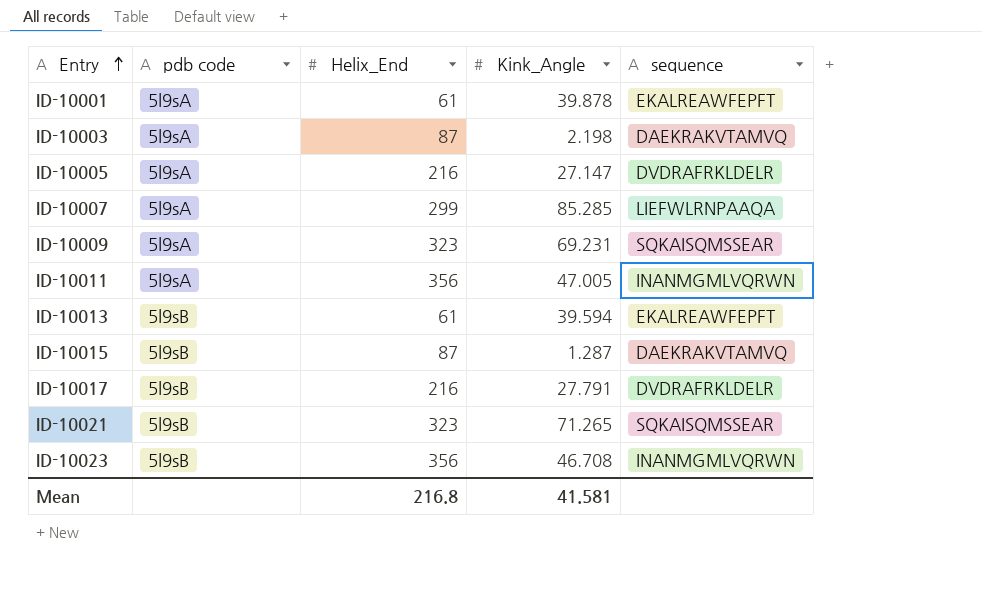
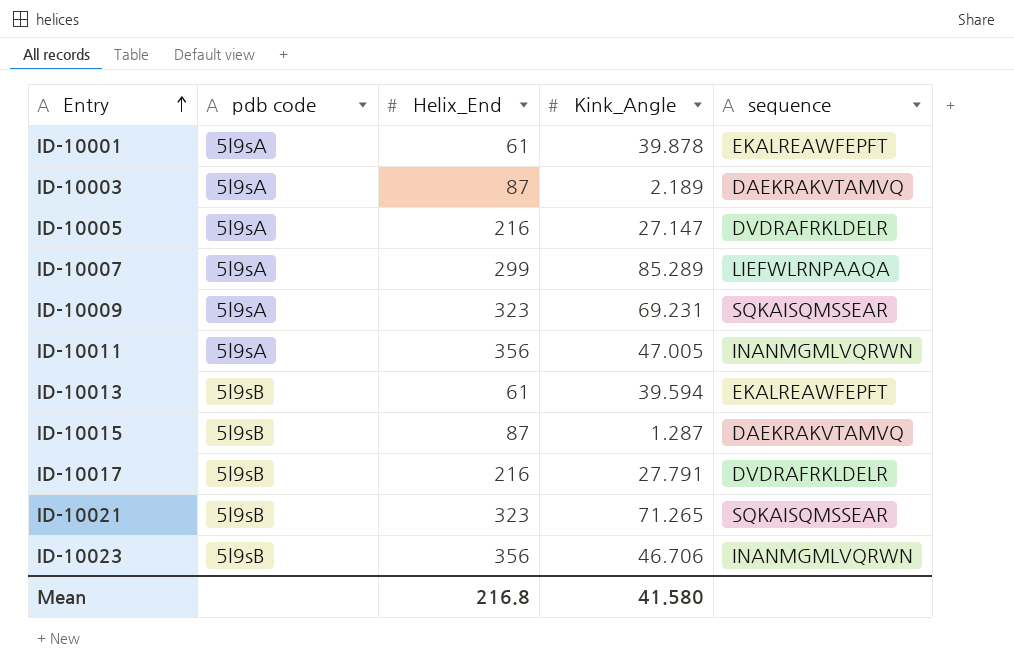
ID-10003 | Kink_Angle: 2.198 -> 2.189
ID-10007 | Kink_Angle: 85.285 -> 85.289
ID-10023 | Kink_Angle: 46.708 -> 46.706
Mean | Kink_Angle: 41.581 -> 41.580

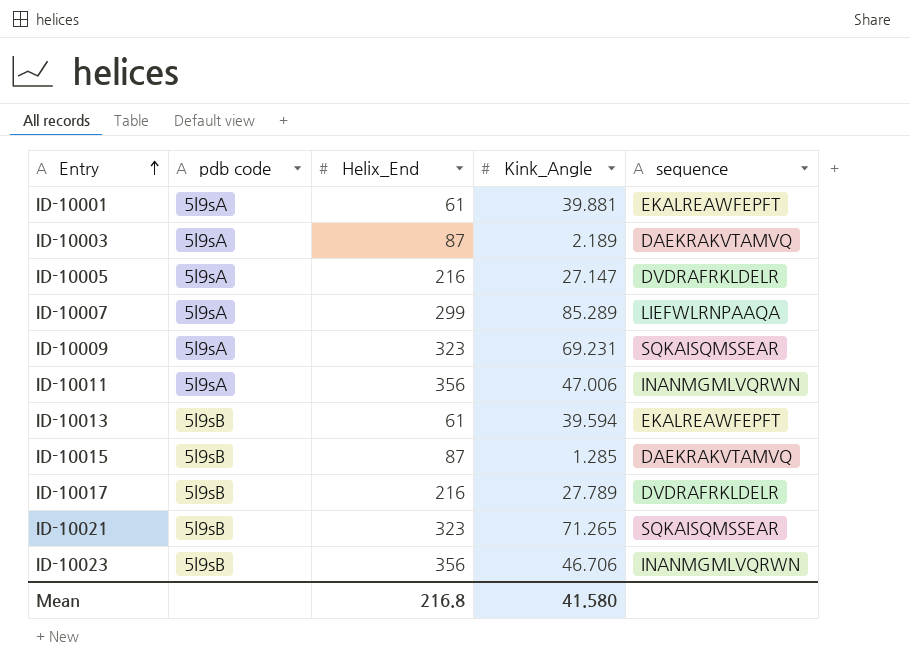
ID-10001 | Kink_Angle: 39.878 -> 39.881
ID-10011 | Kink_Angle: 47.005 -> 47.006
ID-10015 | Kink_Angle: 1.287 -> 1.285
ID-10017 | Kink_Angle: 27.791 -> 27.789

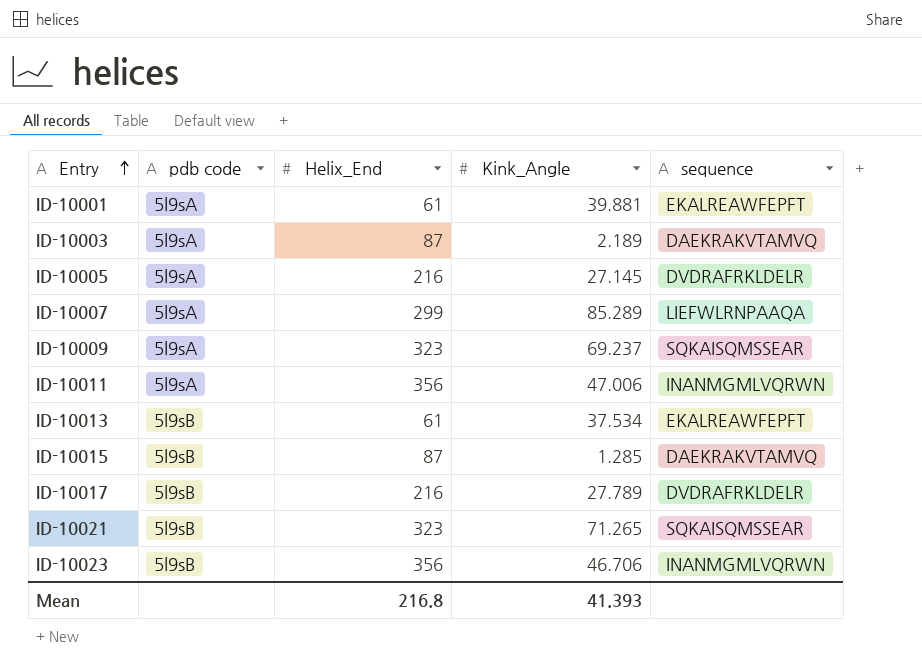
ID-10005 | Kink_Angle: 27.147 -> 27.145
ID-10009 | Kink_Angle: 69.231 -> 69.237
ID-10013 | Kink_Angle: 39.594 -> 37.534
Mean | Kink_Angle: 41.580 -> 41.393

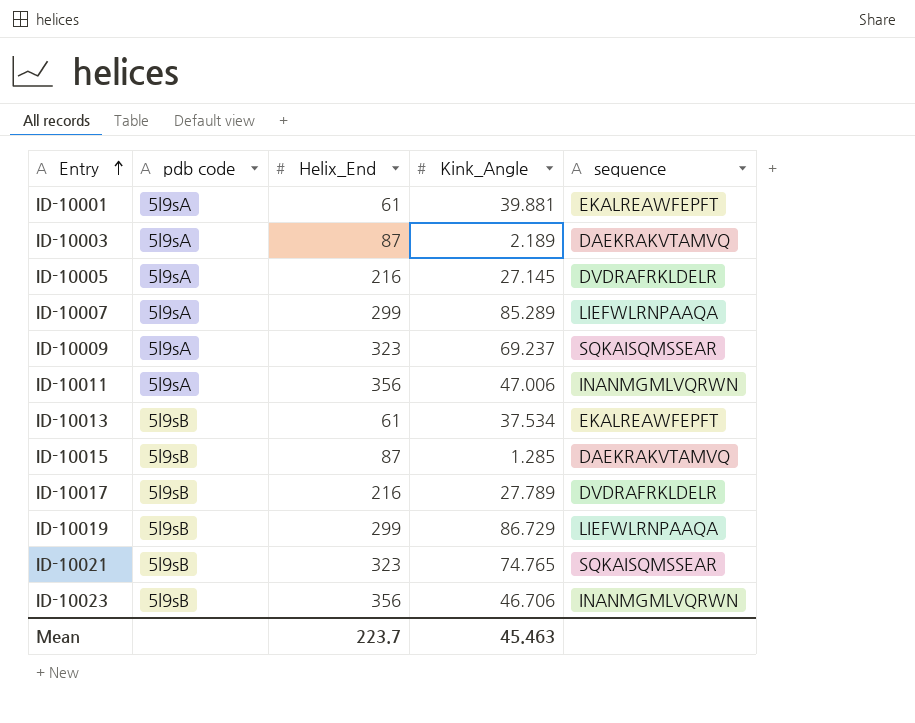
row ID-10019: none -> 5l9sB | 299 | 86.729 | LIEFWLRNPAAQA
ID-10021 | Kink_Angle: 71.265 -> 74.765
Mean | Helix_End: 216.8 -> 223.7
Mean | Kink_Angle: 41.393 -> 45.463

